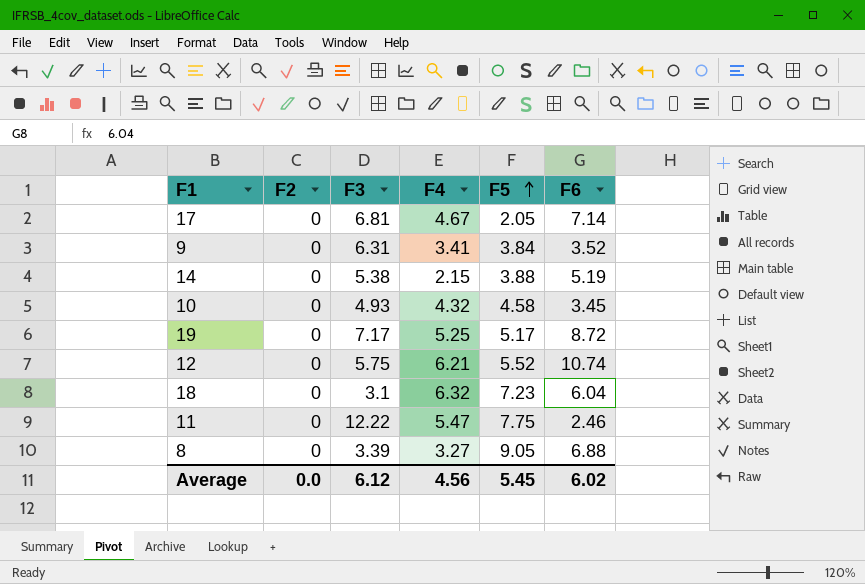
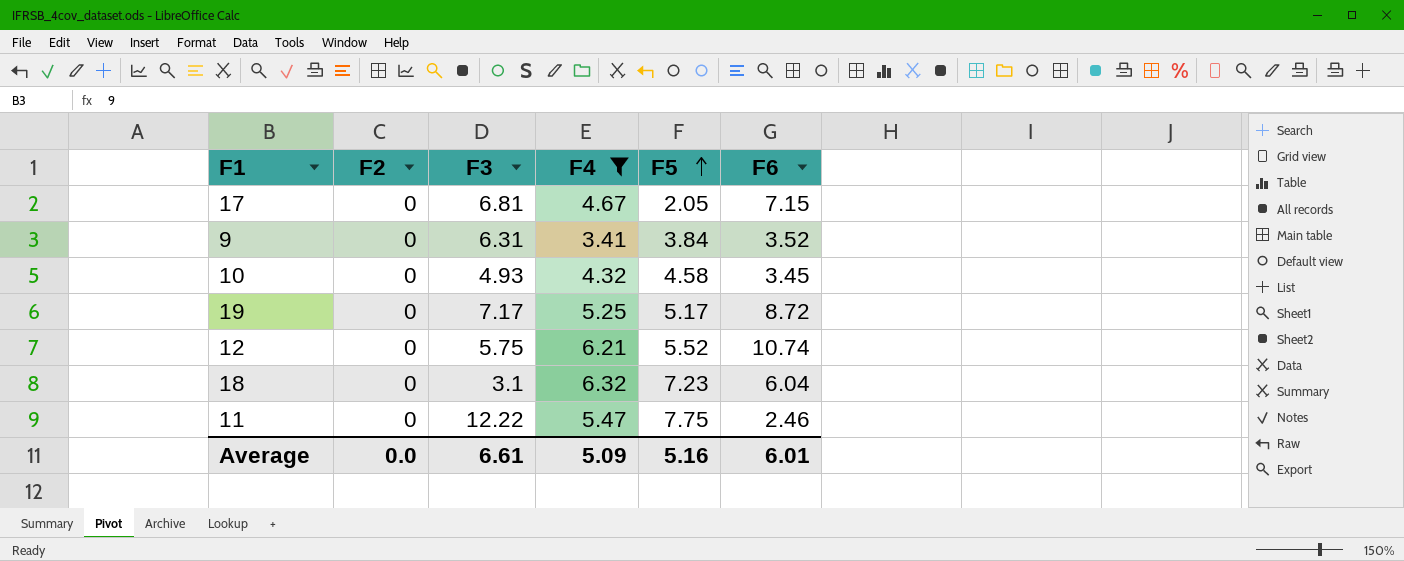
filter: none -> F4 >= 3.41
17 | F6: 7.14 -> 7.15
Average | F3: 6.12 -> 6.61
Average | F4: 4.56 -> 5.09
Average | F5: 5.45 -> 5.16
Average | F6: 6.02 -> 6.01

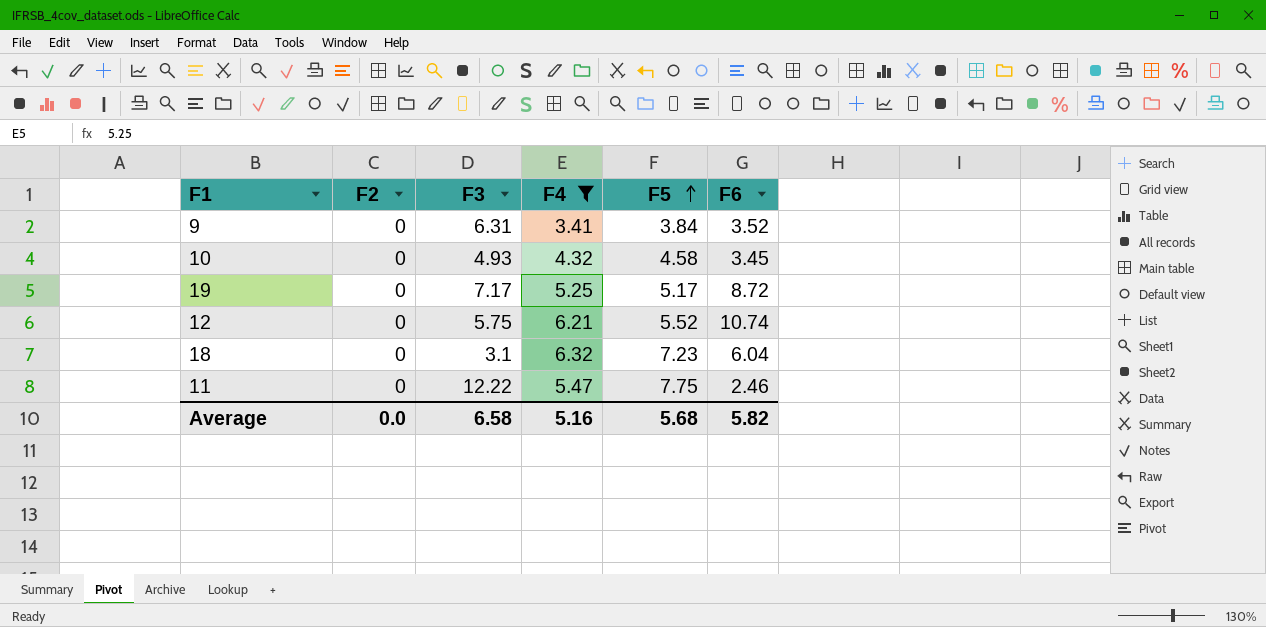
row 17: 0 | 6.81 | 4.67 | 2.05 | 7.15 -> none
Average | F3: 6.61 -> 6.58
Average | F4: 5.09 -> 5.16
Average | F5: 5.16 -> 5.68
Average | F6: 6.01 -> 5.82

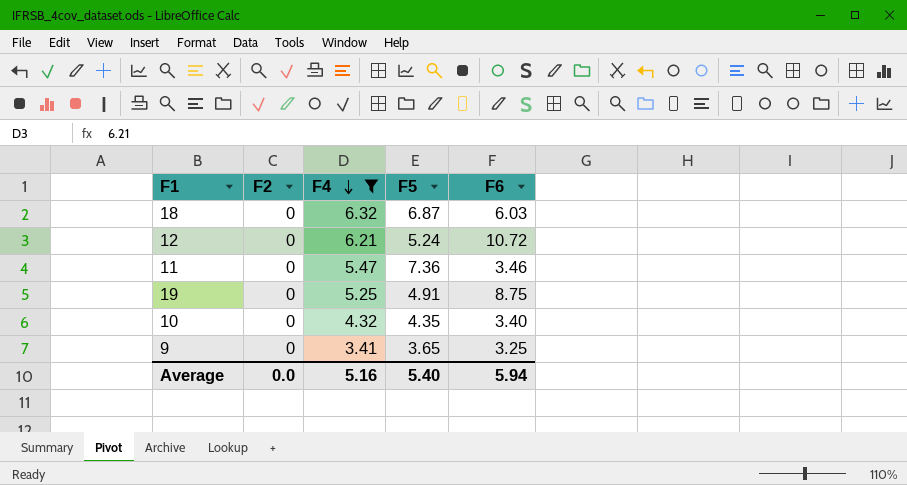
row order: F5 ascending -> F4 descending
column F3 | position: 3 -> none
18 | F5: 7.23 -> 6.87
18 | F6: 6.04 -> 6.03
12 | F5: 5.52 -> 5.24
12 | F6: 10.74 -> 10.72
11 | F5: 7.75 -> 7.36
11 | F6: 2.46 -> 3.46
19 | F5: 5.17 -> 4.91
19 | F6: 8.72 -> 8.75
10 | F5: 4.58 -> 4.35
10 | F6: 3.45 -> 3.40
9 | F5: 3.84 -> 3.65
9 | F6: 3.52 -> 3.25
Average | F5: 5.68 -> 5.40
Average | F6: 5.82 -> 5.94

